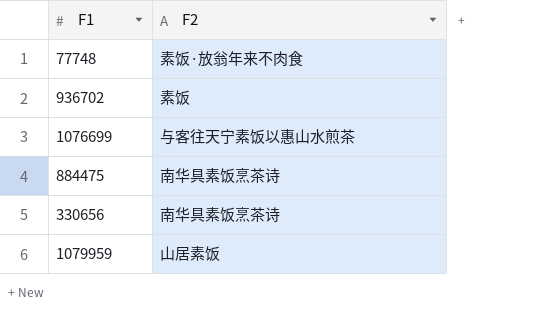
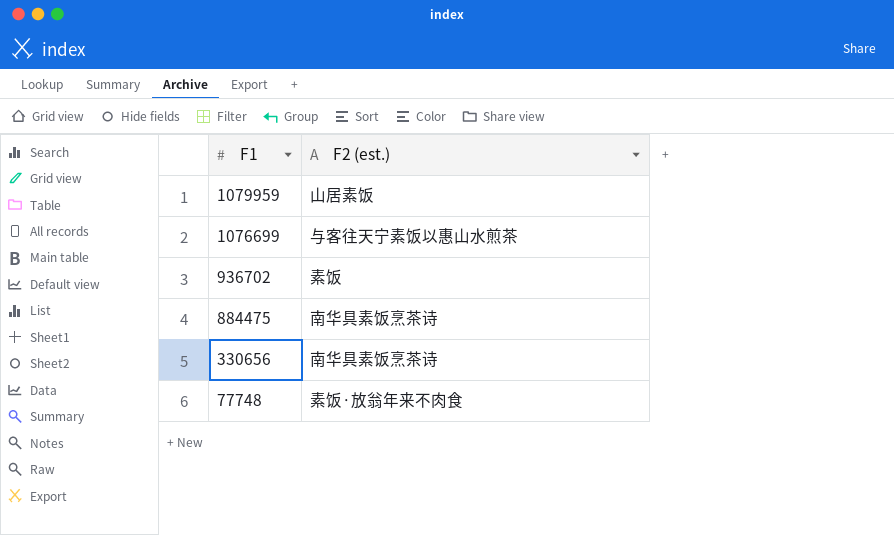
row order: none -> F1 descending
column name: F2 -> F2 (est.)

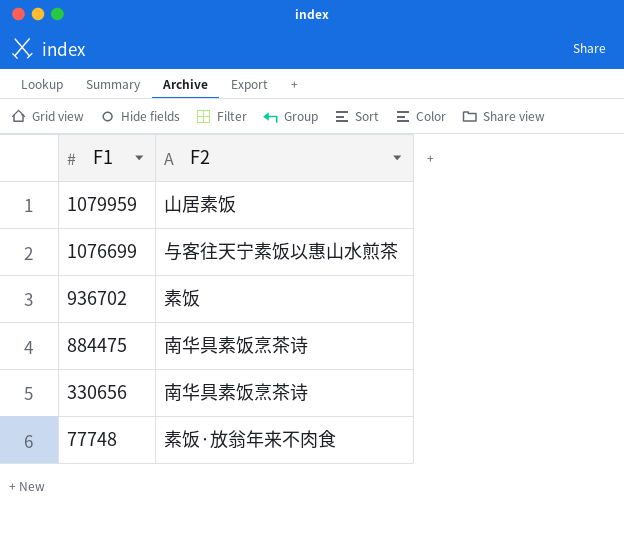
column name: F2 (est.) -> F2

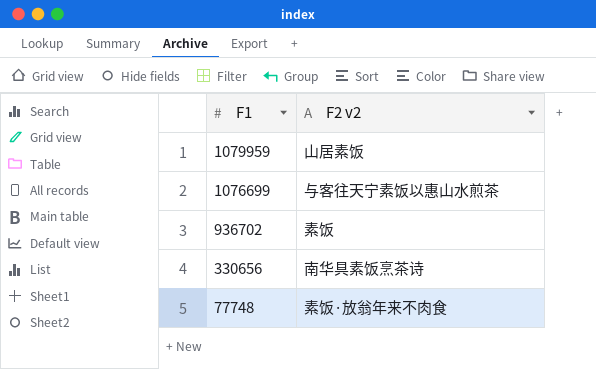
column name: F2 -> F2 v2
row 884475: 南华具素饭烹茶诗 -> none

